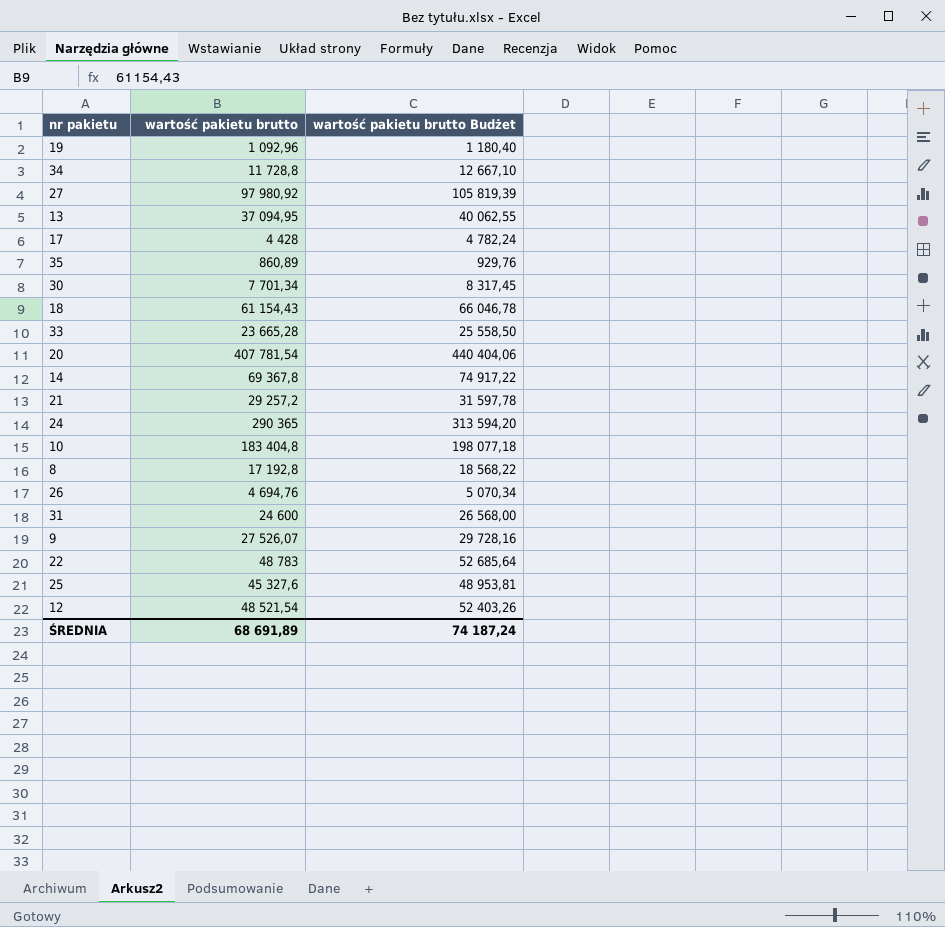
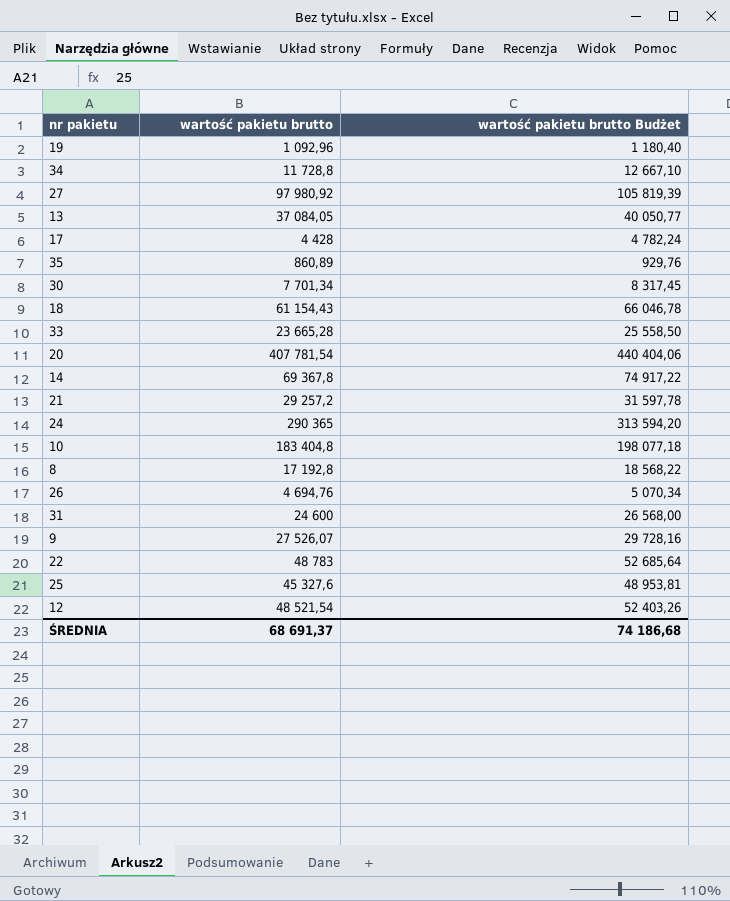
13 | wartość pakietu brutto: 37 094,95 -> 37 084,05
13 | wartość pakietu brutto Budżet: 40 062,55 -> 40 050,77
ŚREDNIA | wartość pakietu brutto: 68 691,89 -> 68 691,37
ŚREDNIA | wartość pakietu brutto Budżet: 74 187,24 -> 74 186,68

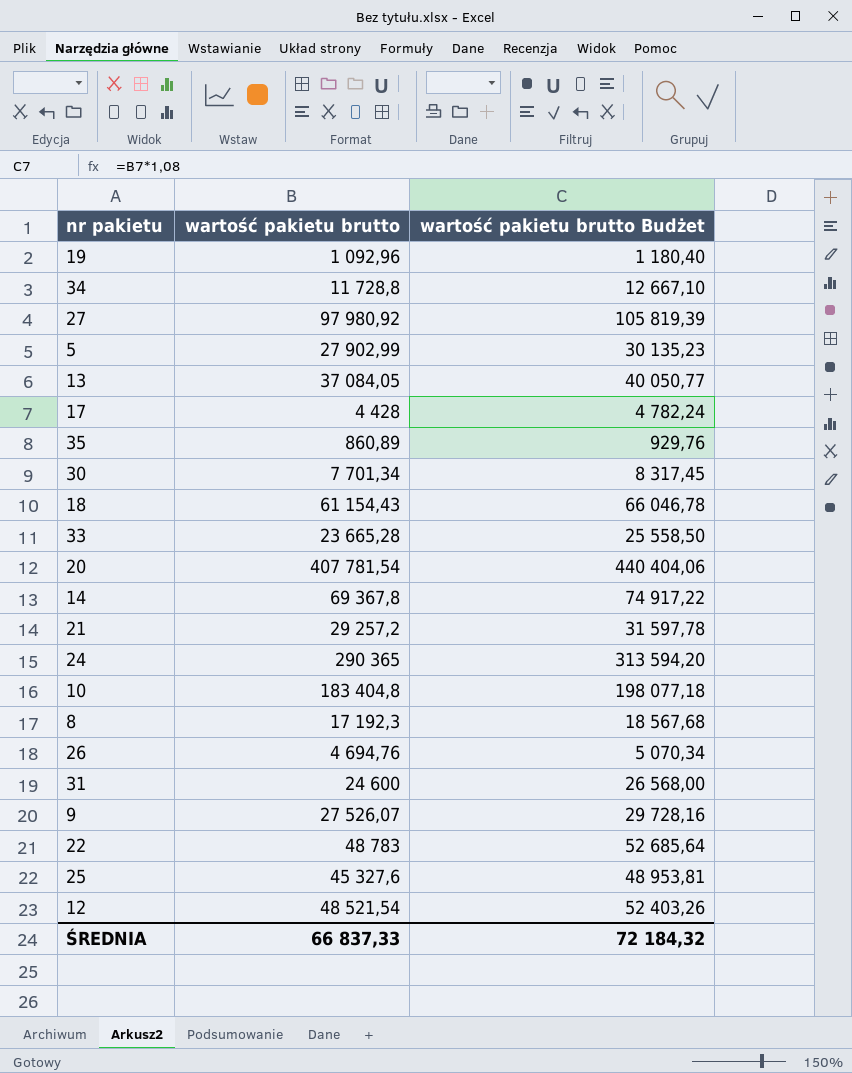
row 5: none -> 27 902,99 | 30 135,23
8 | wartość pakietu brutto: 17 192,8 -> 17 192,3
8 | wartość pakietu brutto Budżet: 18 568,22 -> 18 567,68
ŚREDNIA | wartość pakietu brutto: 68 691,37 -> 66 837,33
ŚREDNIA | wartość pakietu brutto Budżet: 74 186,68 -> 72 184,32

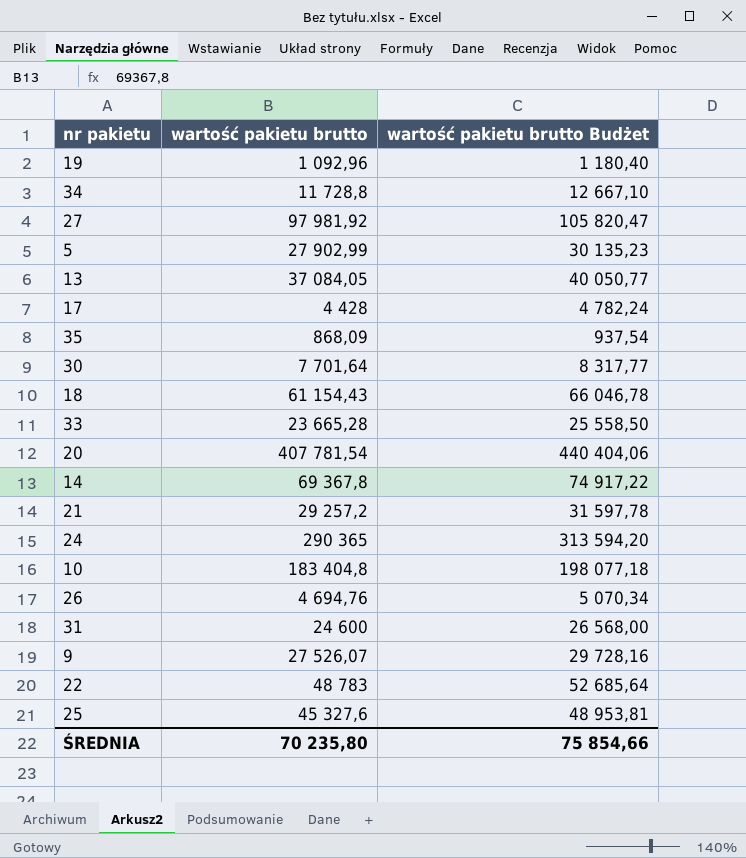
row 8: 17 192,3 | 18 567,68 -> none
row 12: 48 521,54 | 52 403,26 -> none
27 | wartość pakietu brutto: 97 980,92 -> 97 981,92
27 | wartość pakietu brutto Budżet: 105 819,39 -> 105 820,47
35 | wartość pakietu brutto: 860,89 -> 868,09
35 | wartość pakietu brutto Budżet: 929,76 -> 937,54
30 | wartość pakietu brutto: 7 701,34 -> 7 701,64
30 | wartość pakietu brutto Budżet: 8 317,45 -> 8 317,77
ŚREDNIA | wartość pakietu brutto: 66 837,33 -> 70 235,80
ŚREDNIA | wartość pakietu brutto Budżet: 72 184,32 -> 75 854,66

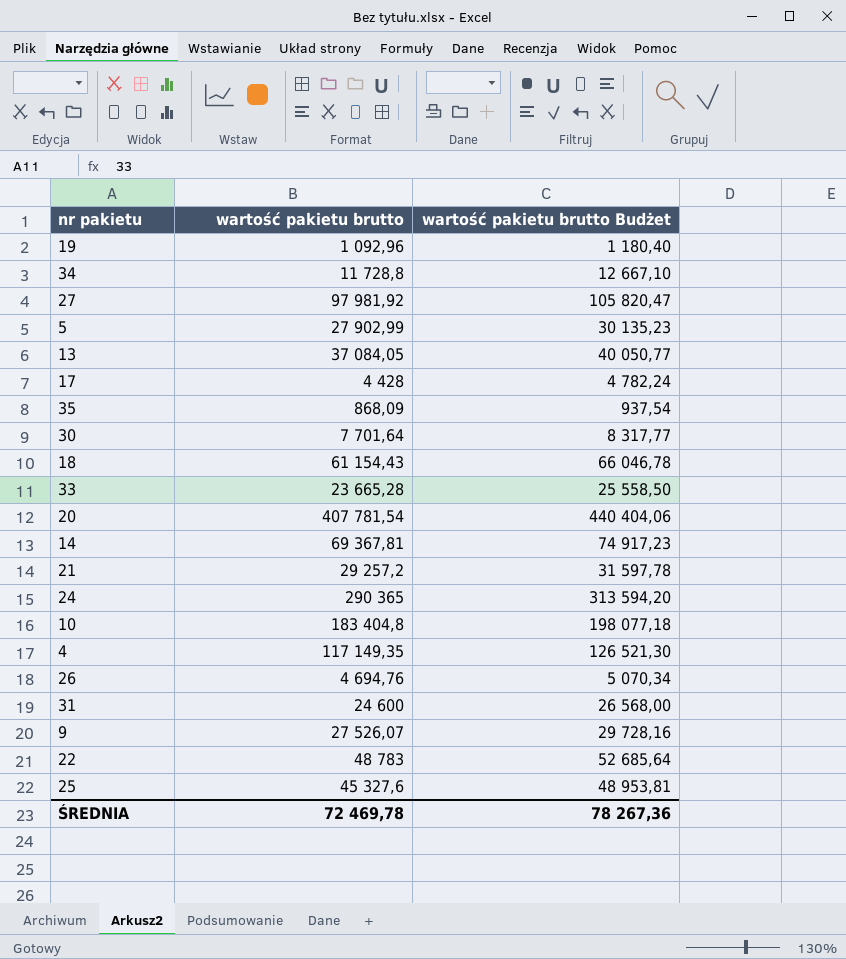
14 | wartość pakietu brutto: 69 367,8 -> 69 367,81
14 | wartość pakietu brutto Budżet: 74 917,22 -> 74 917,23
row 4: none -> 117 149,35 | 126 521,30
ŚREDNIA | wartość pakietu brutto: 70 235,80 -> 72 469,78
ŚREDNIA | wartość pakietu brutto Budżet: 75 854,66 -> 78 267,36

